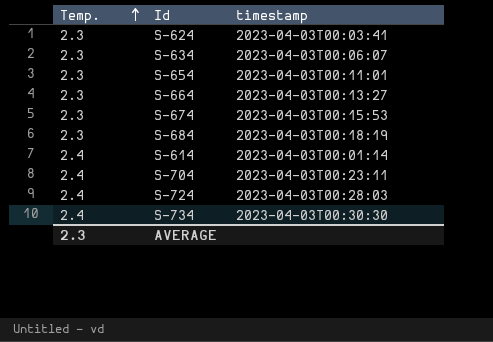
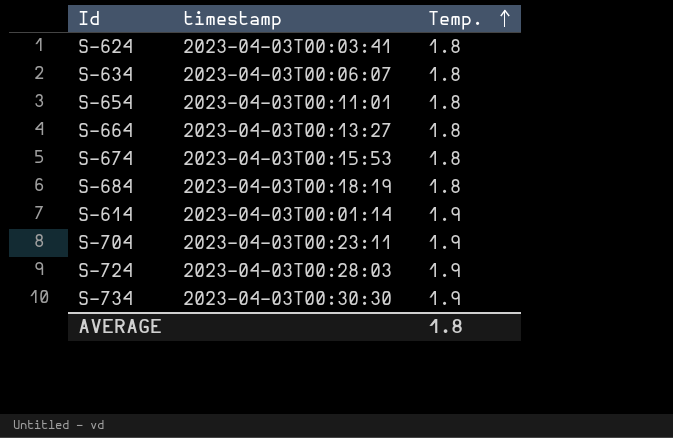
column Temp. | position: 1 -> 3
S-624 | Temp.: 2.3 -> 1.8
S-634 | Temp.: 2.3 -> 1.8
S-654 | Temp.: 2.3 -> 1.8
S-664 | Temp.: 2.3 -> 1.8
S-674 | Temp.: 2.3 -> 1.8
S-684 | Temp.: 2.3 -> 1.8
S-614 | Temp.: 2.4 -> 1.9
S-704 | Temp.: 2.4 -> 1.9
S-724 | Temp.: 2.4 -> 1.9
S-734 | Temp.: 2.4 -> 1.9
AVERAGE | Temp.: 2.3 -> 1.8

